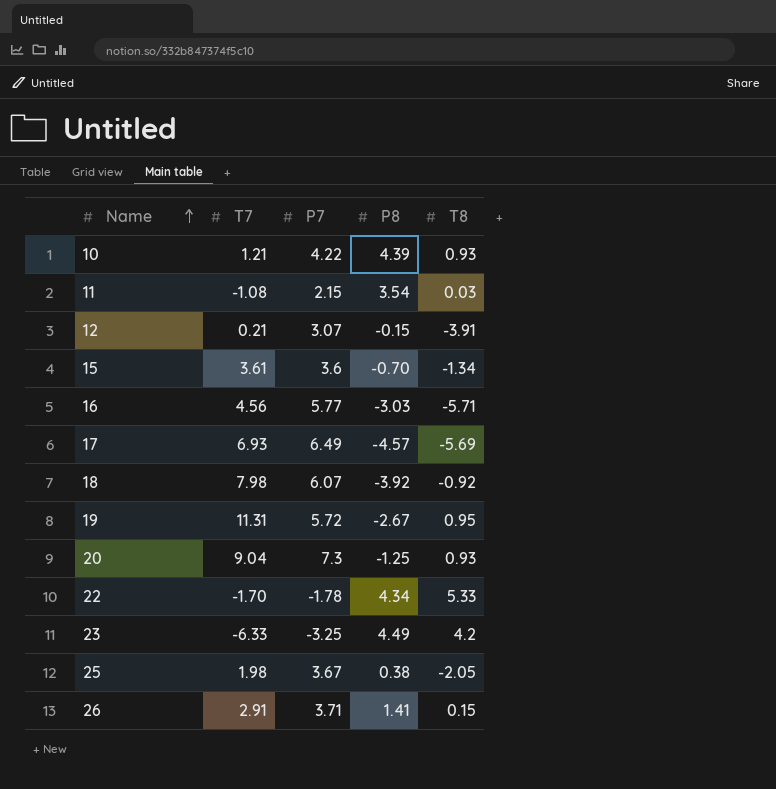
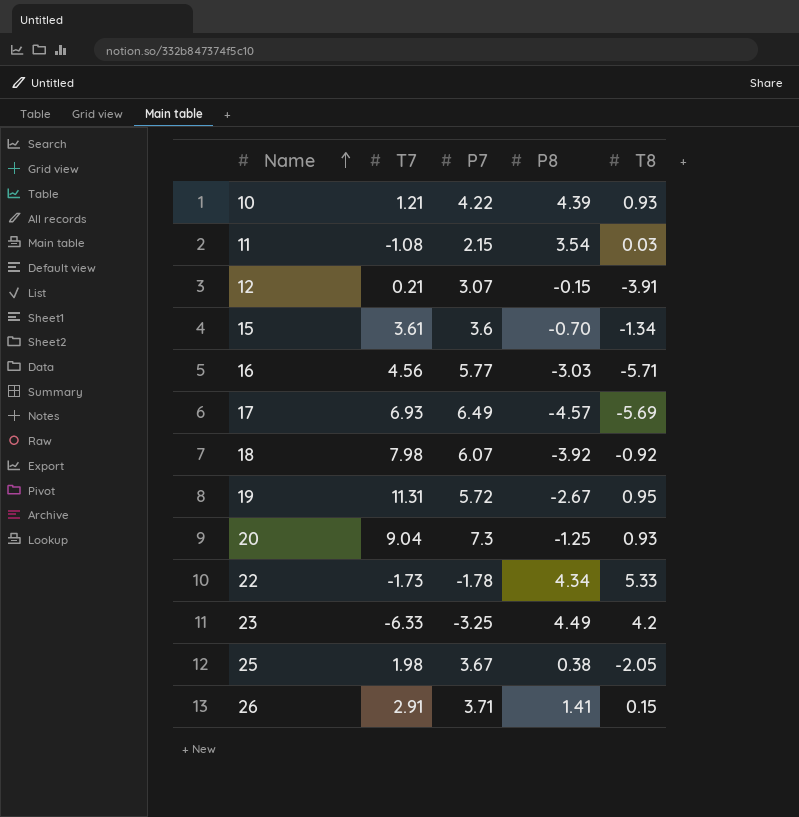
22 | T7: -1.70 -> -1.73

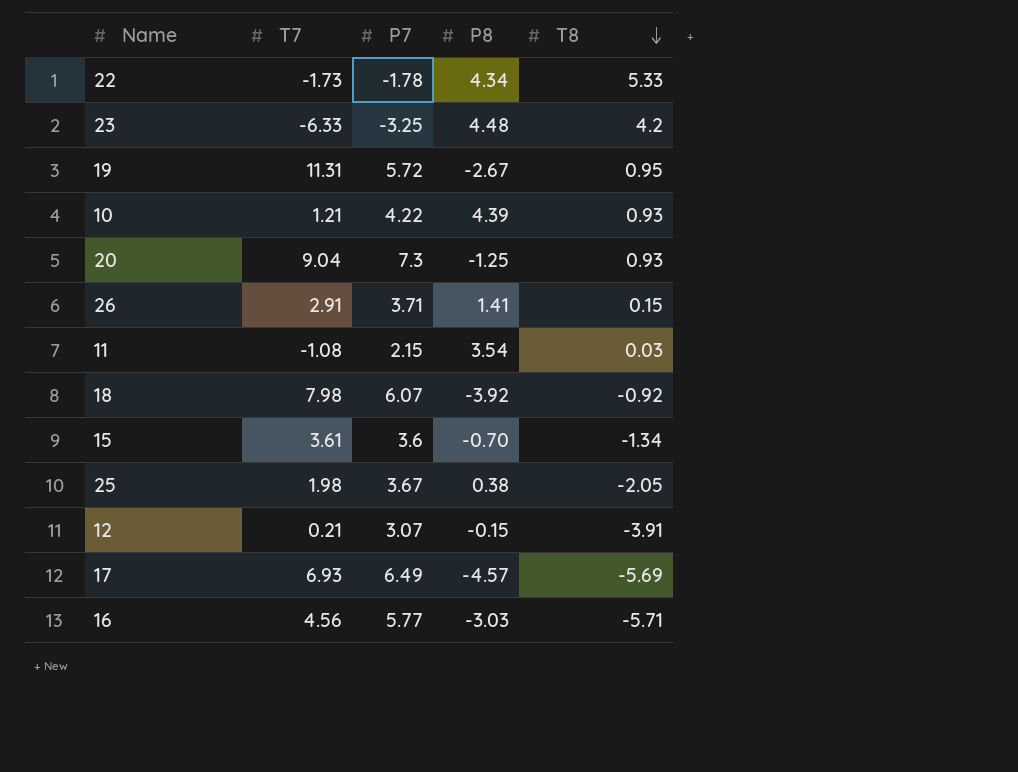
row order: Name ascending -> T8 descending
23 | P8: 4.49 -> 4.48

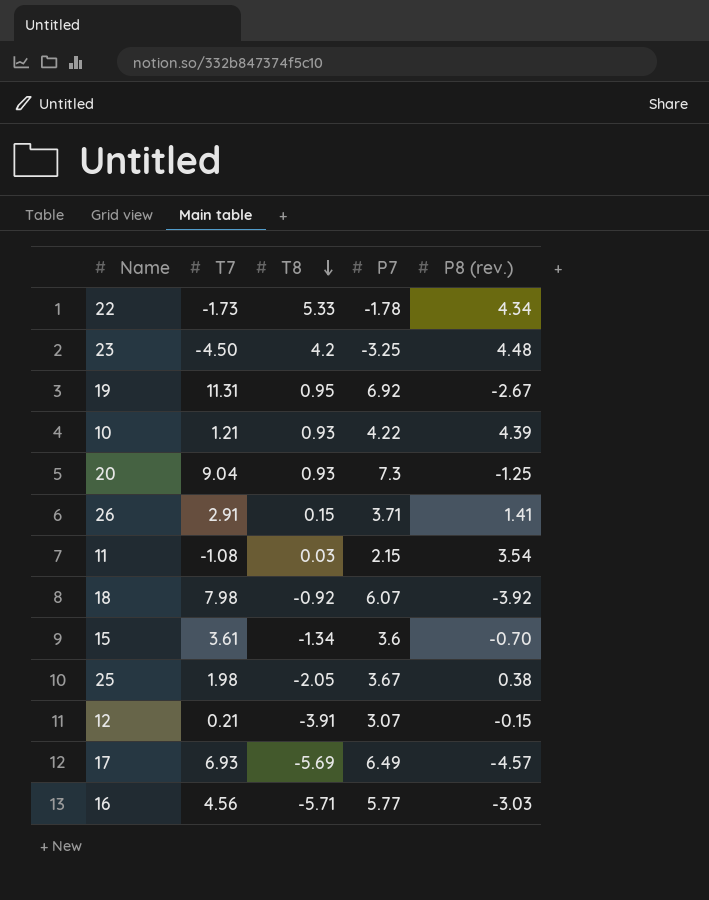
column T8 | position: 5 -> 3
column name: P8 -> P8 (rev.)
23 | T7: -6.33 -> -4.50
19 | P7: 5.72 -> 6.92

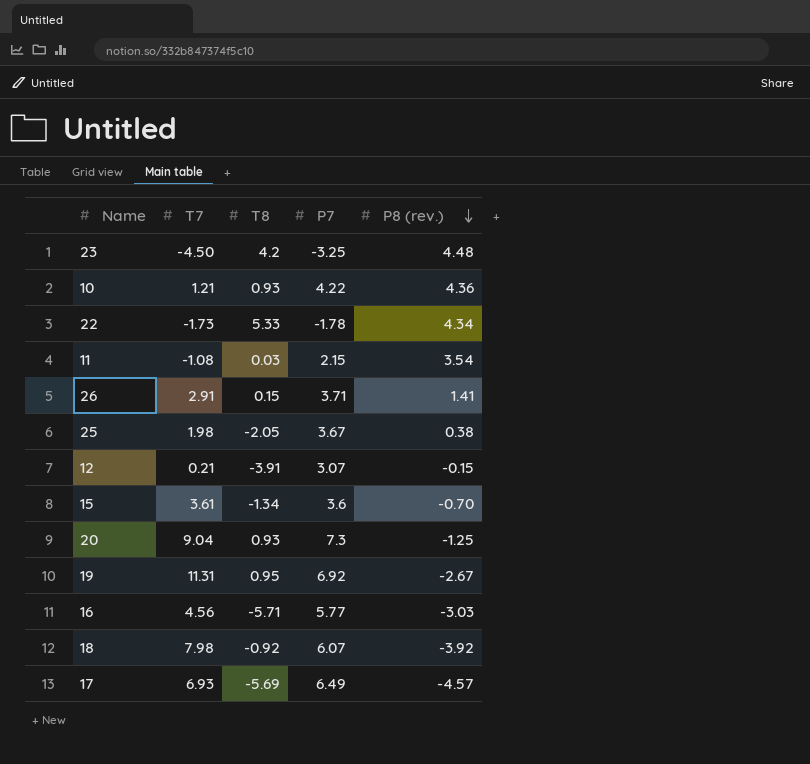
row order: T8 descending -> P8 (rev.) descending
10 | P8 (rev.): 4.39 -> 4.36

